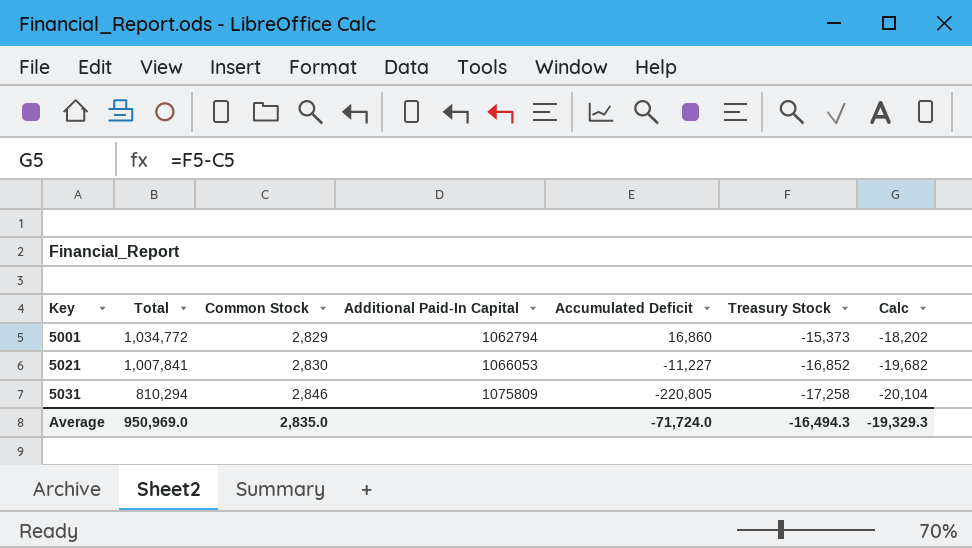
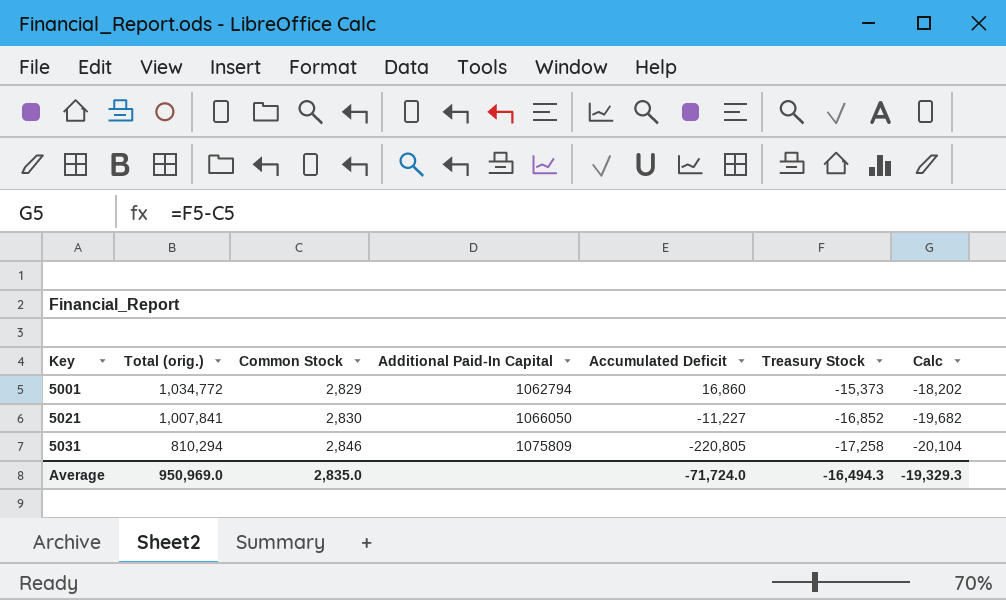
column name: Total -> Total (orig.)
5021 | Additional Paid-In Capital: 1066053 -> 1066050

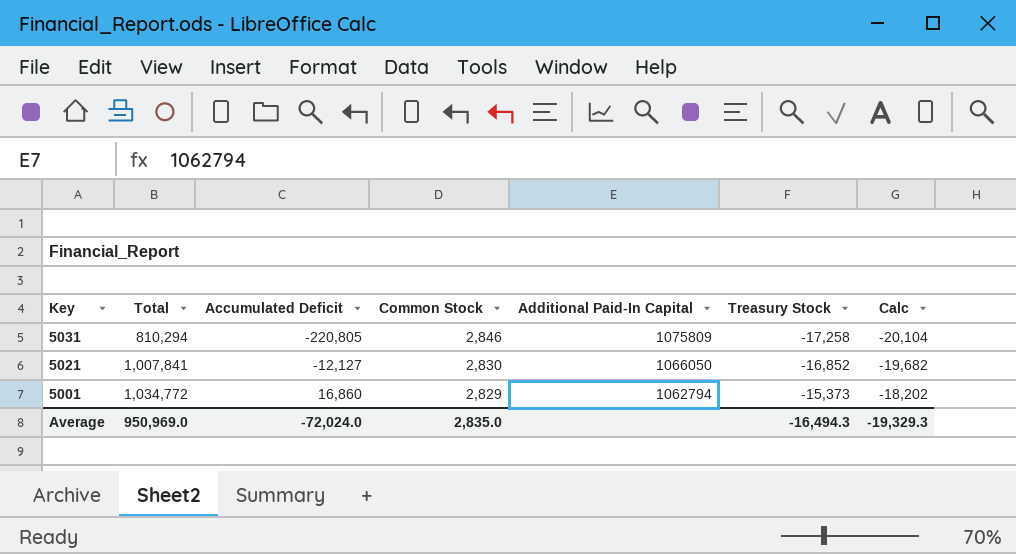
row order: Key ascending -> Key descending
column name: Total (orig.) -> Total
column Accumulated Deficit | position: 5 -> 3
5021 | Accumulated Deficit: -11,227 -> -12,127
Average | Accumulated Deficit: -71,724.0 -> -72,024.0

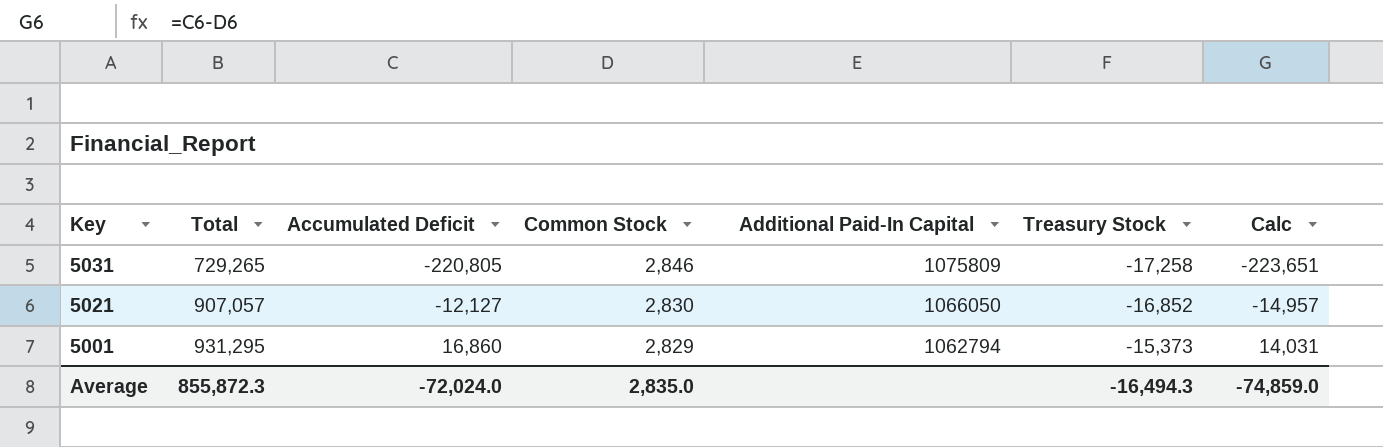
column Calc | formula: [Treasury Stock] - [Common Stock] -> [Accumulated Deficit] - [Common Stock]
5031 | Total: 810,294 -> 729,265
5021 | Total: 1,007,841 -> 907,057
5001 | Total: 1,034,772 -> 931,295
Average | Total: 950,969.0 -> 855,872.3
Average | Calc: -19,329.3 -> -74,859.0

